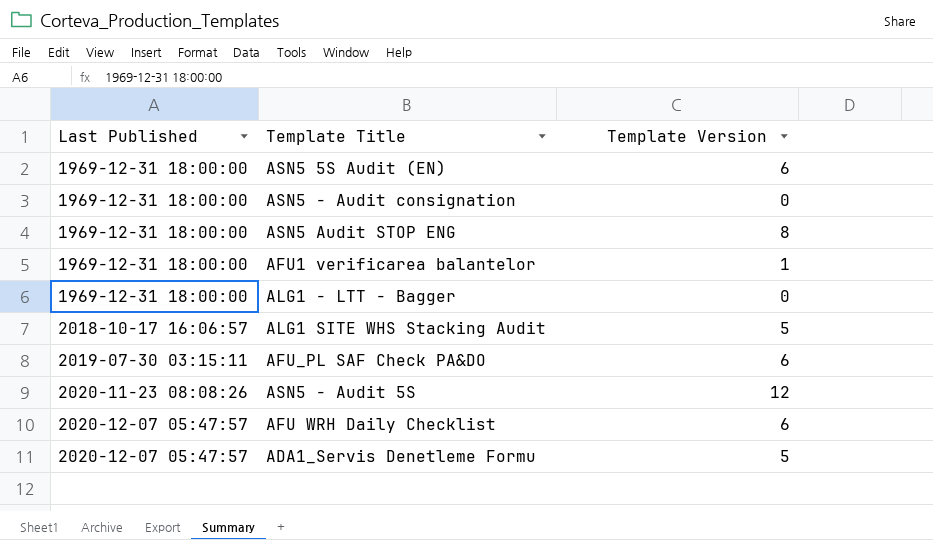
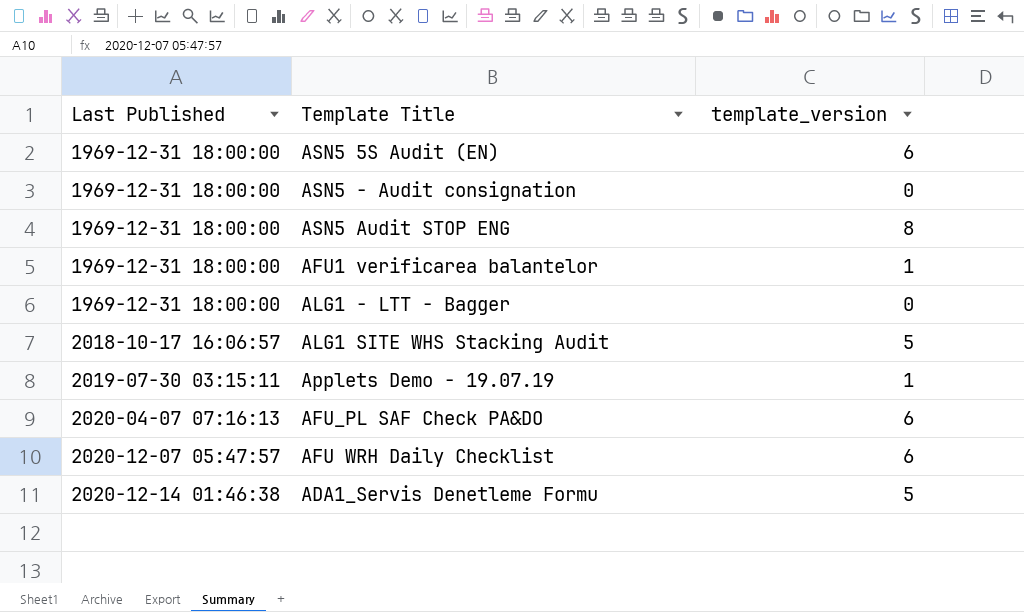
column name: Template Version -> template_version
row ASN5 - Audit 5S: 2020-11-23 08:08:26 | 12 -> none
row Applets Demo - 19.07.19: none -> 2019-07-30 03:15:11 | 1
AFU_PL SAF Check PA&DO | Last Published: 2019-07-30 03:15:11 -> 2020-04-07 07:16:13
ADA1_Servis Denetleme Formu | Last Published: 2020-12-07 05:47:57 -> 2020-12-14 01:46:38

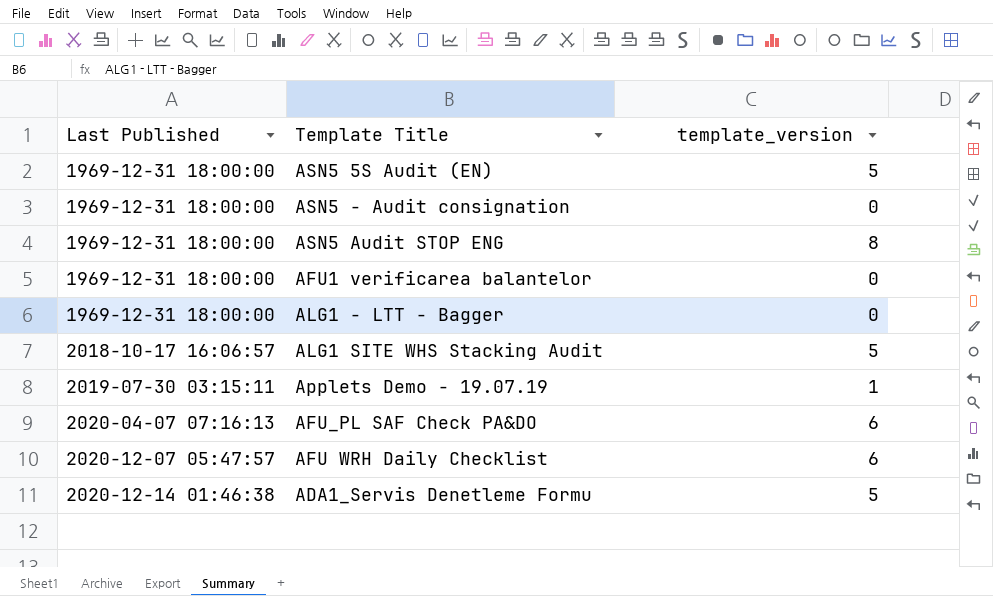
ASN5 5S Audit (EN) | template_version: 6 -> 5
AFU1 verificarea balantelor | template_version: 1 -> 0

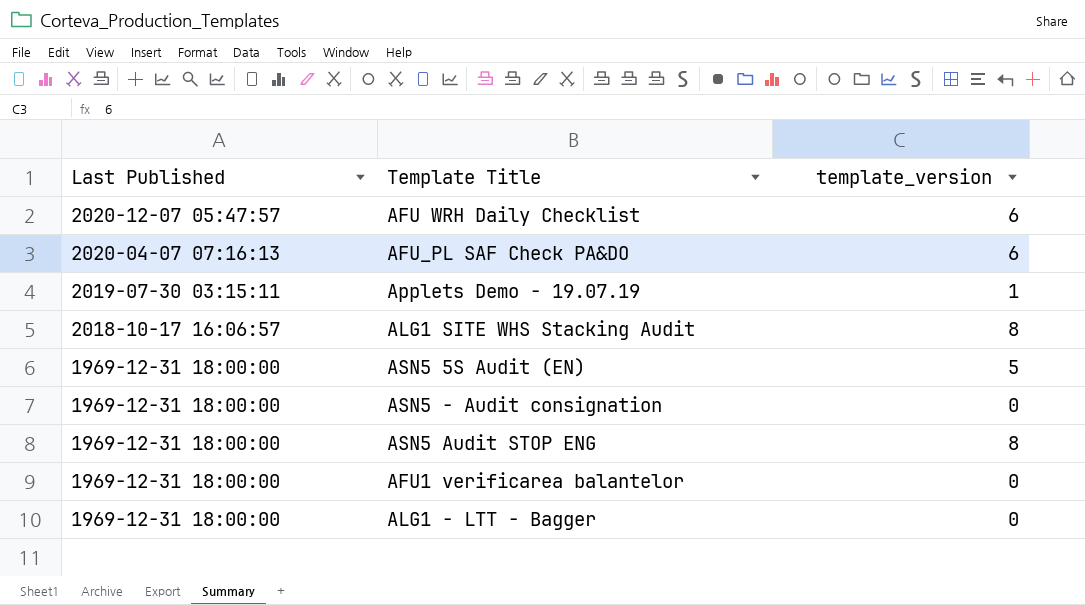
row order: Last Published ascending -> Last Published descending
row ADA1_Servis Denetleme Formu: 2020-12-14 01:46:38 | 5 -> none
ALG1 SITE WHS Stacking Audit | template_version: 5 -> 8

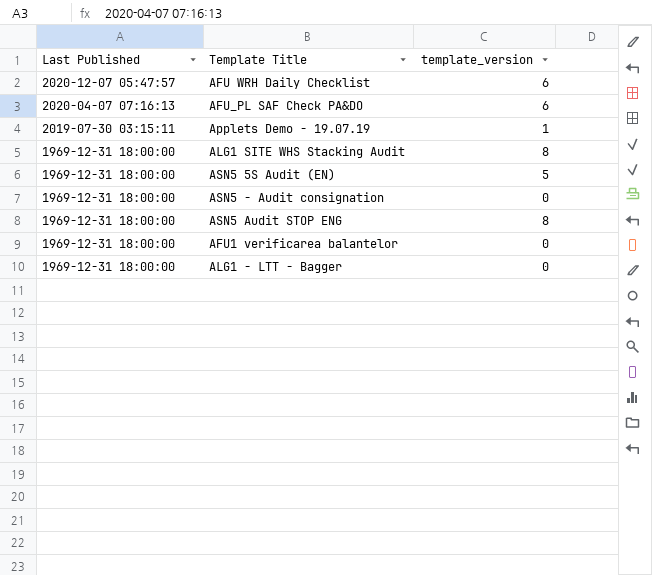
ALG1 SITE WHS Stacking Audit | Last Published: 2018-10-17 16:06:57 -> 1969-12-31 18:00:00

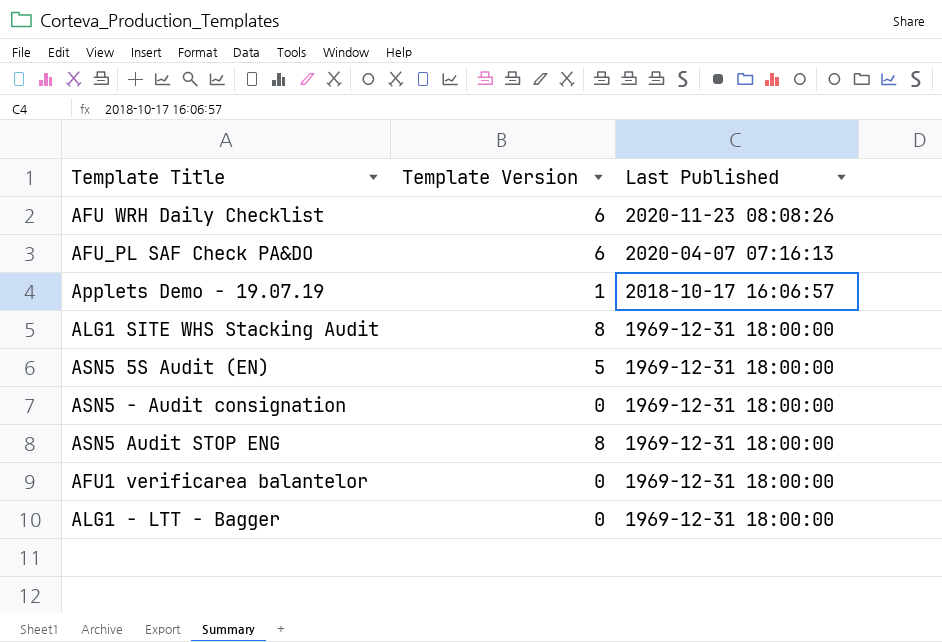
column name: template_version -> Template Version
column Last Published | position: 1 -> 3
AFU WRH Daily Checklist | Last Published: 2020-12-07 05:47:57 -> 2020-11-23 08:08:26
Applets Demo - 19.07.19 | Last Published: 2019-07-30 03:15:11 -> 2018-10-17 16:06:57

